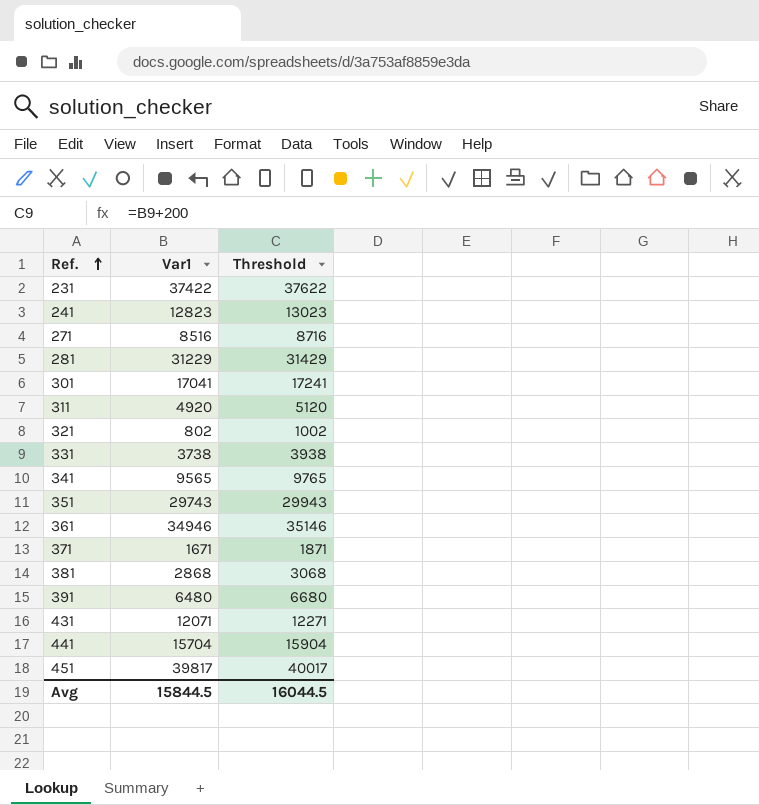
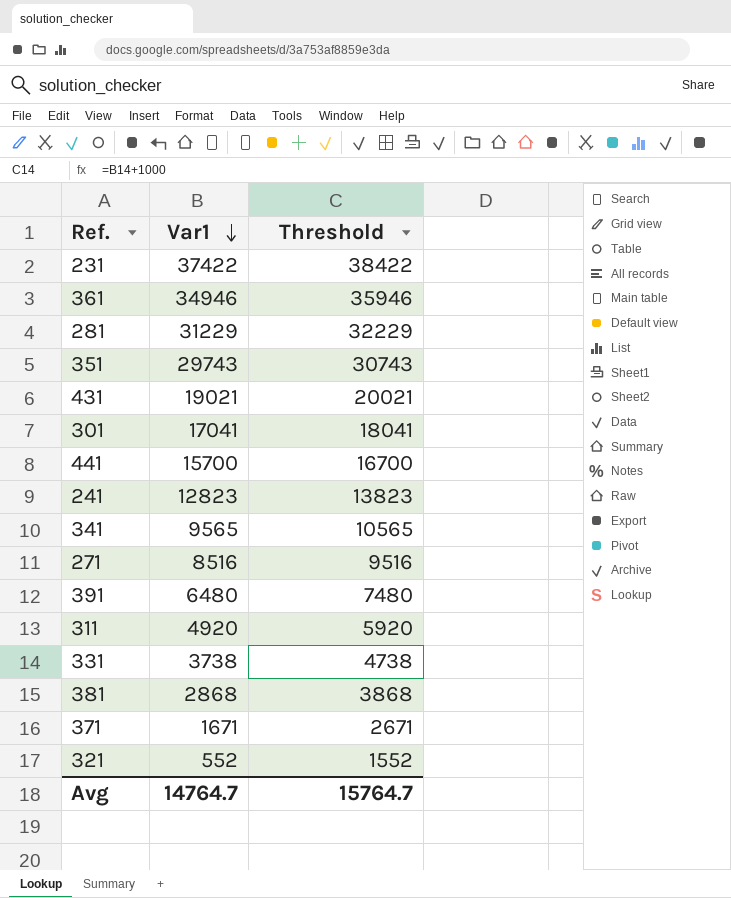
row order: Ref. ascending -> Var1 descending
column Threshold | formula: [Var1] + 200 -> [Var1] + 1000
row 451: 39817 | 40017 -> none
431 | Var1: 12071 -> 19021
441 | Var1: 15704 -> 15700
321 | Var1: 802 -> 552
Avg | Var1: 15844.5 -> 14764.7
Avg | Threshold: 16044.5 -> 15764.7

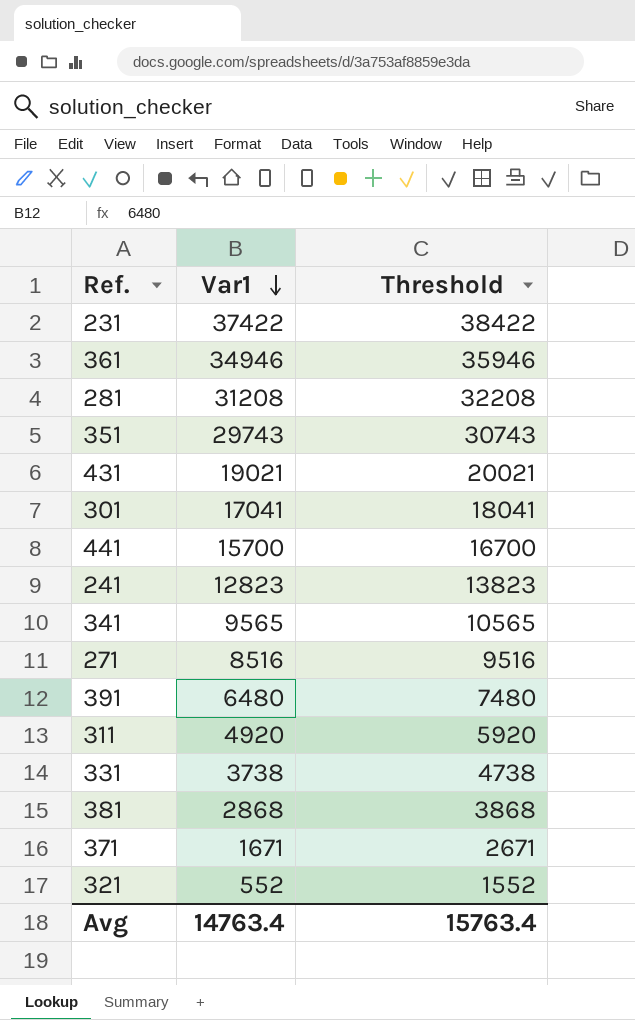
281 | Var1: 31229 -> 31208
281 | Threshold: 32229 -> 32208
Avg | Var1: 14764.7 -> 14763.4
Avg | Threshold: 15764.7 -> 15763.4

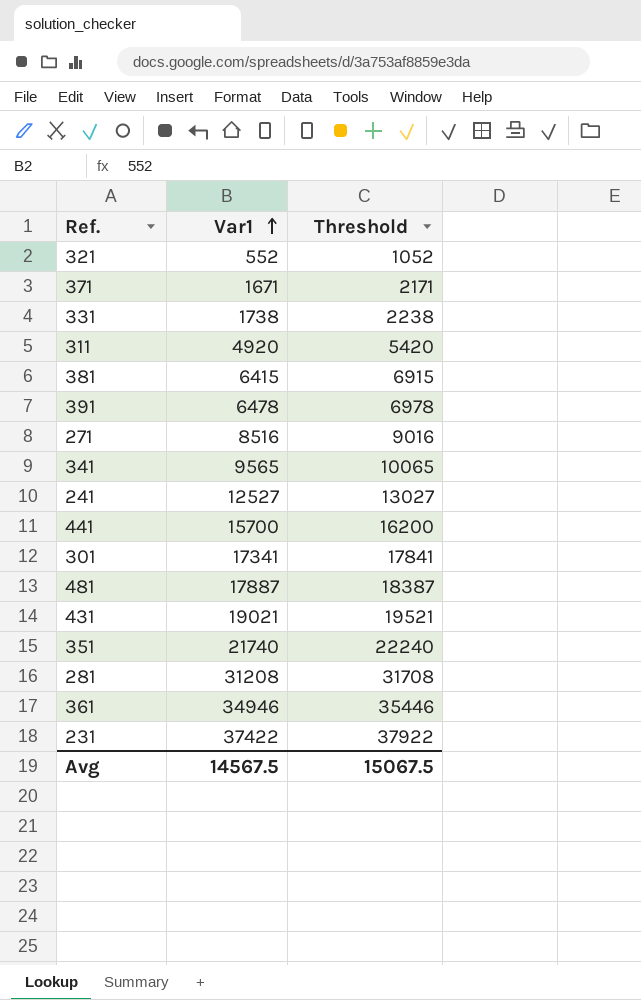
row order: Var1 descending -> Var1 ascending
column Threshold | formula: [Var1] + 1000 -> [Var1] + 500
331 | Var1: 3738 -> 1738
381 | Var1: 2868 -> 6415
391 | Var1: 6480 -> 6478
241 | Var1: 12823 -> 12527
301 | Var1: 17041 -> 17341
row 481: none -> 17887 | 18387
351 | Var1: 29743 -> 21740
Avg | Var1: 14763.4 -> 14567.5
Avg | Threshold: 15763.4 -> 15067.5

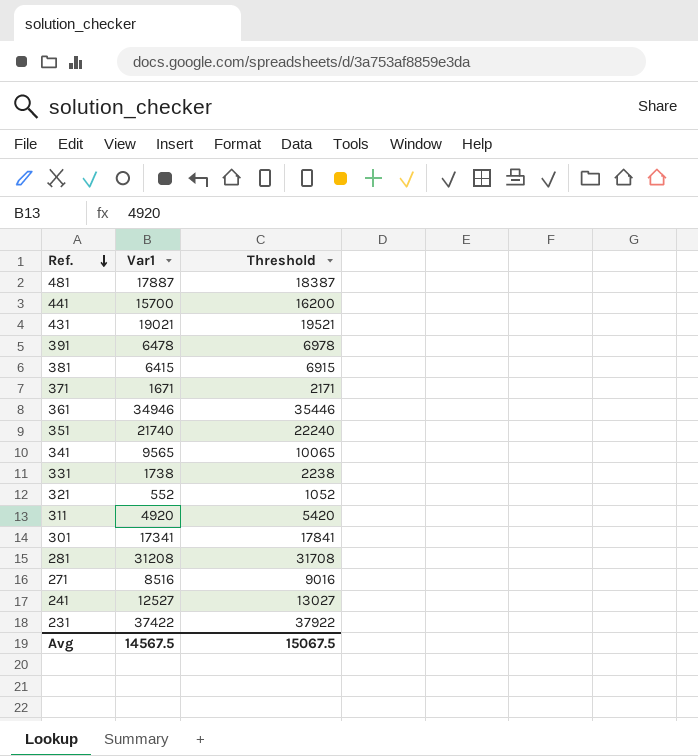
row order: Var1 ascending -> Ref. descending

